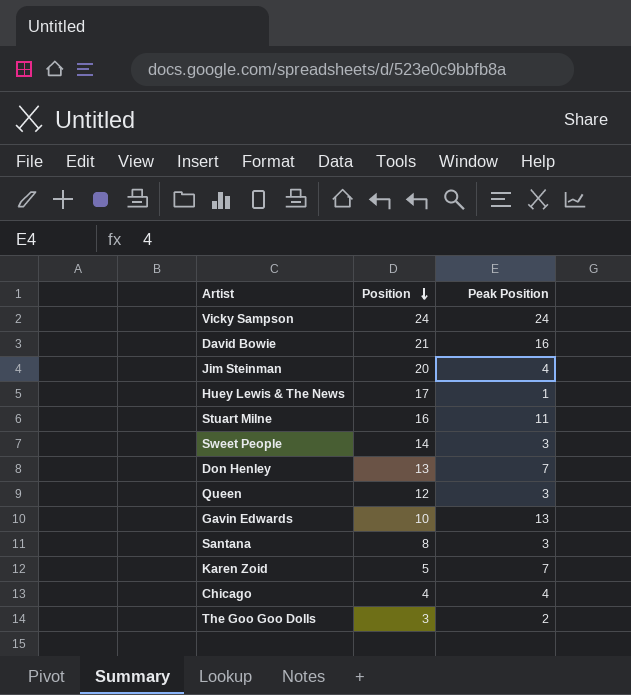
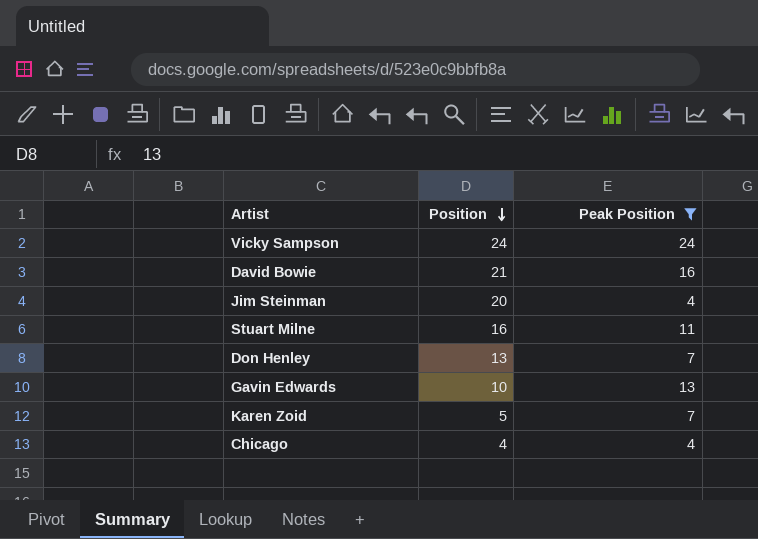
filter: none -> Peak Position >= 4

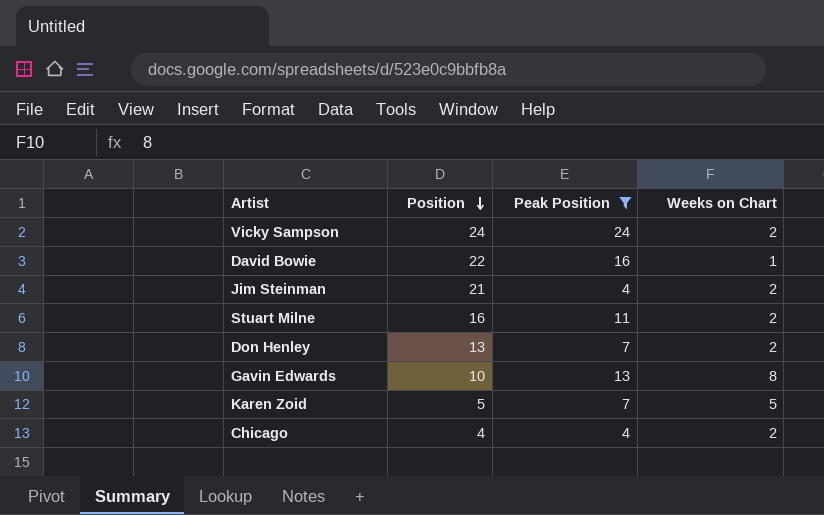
column Weeks on Chart | position: none -> 4
David Bowie | Position: 21 -> 22
Jim Steinman | Position: 20 -> 21

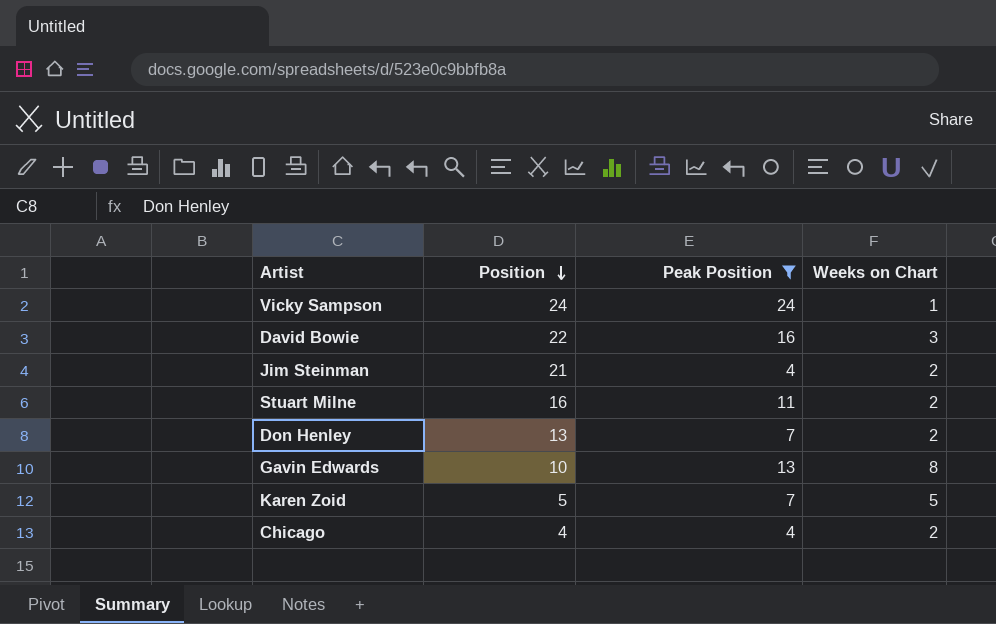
Vicky Sampson | Weeks on Chart: 2 -> 1
David Bowie | Weeks on Chart: 1 -> 3

